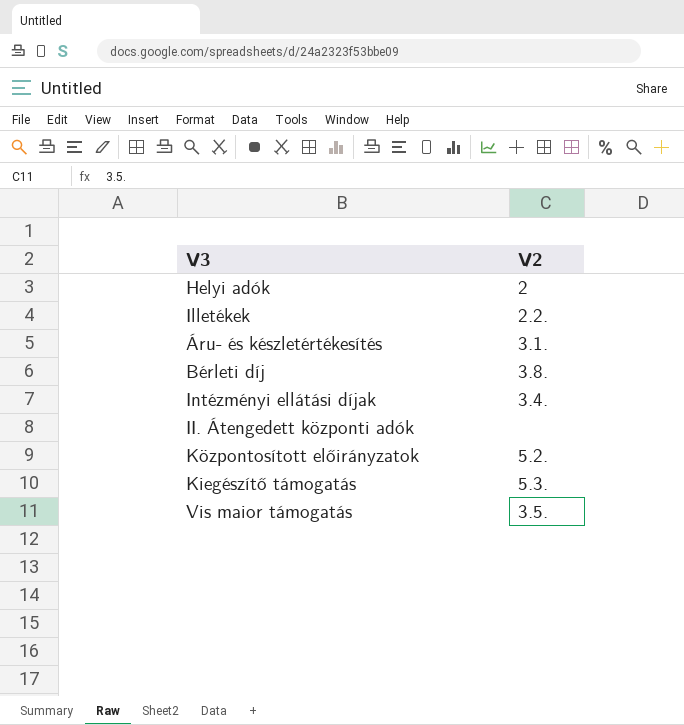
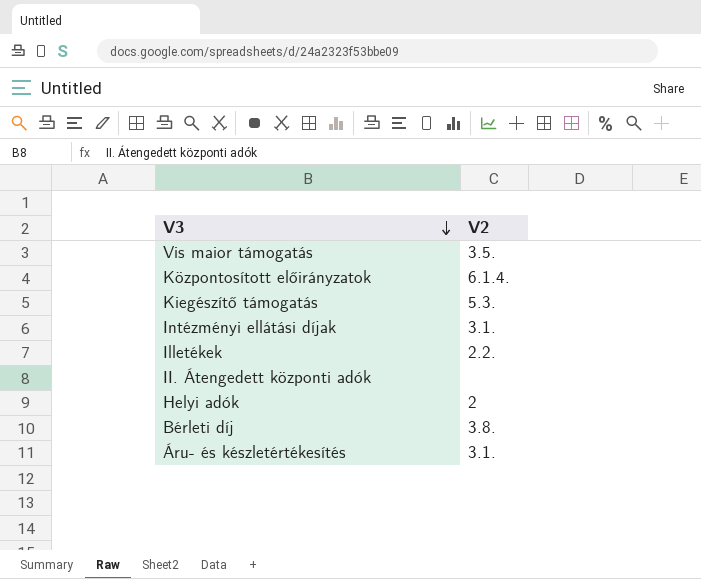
row order: none -> V3 descending
Központosított előirányzatok | V2: 5.2. -> 6.1.4.
Intézményi ellátási díjak | V2: 3.4. -> 3.1.

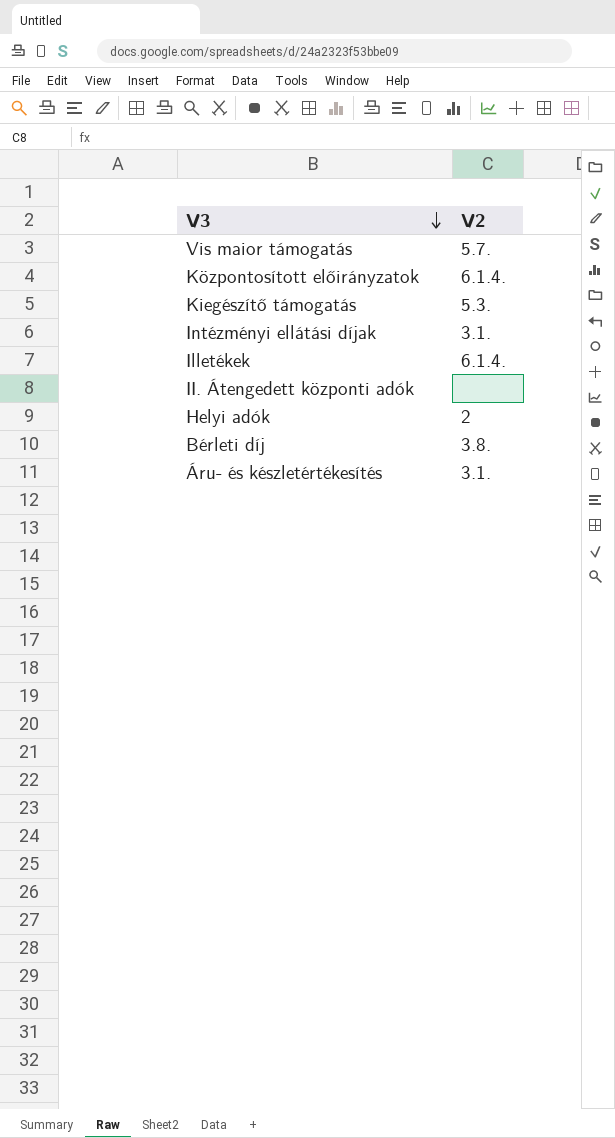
Vis maior támogatás | V2: 3.5. -> 5.7.
Illetékek | V2: 2.2. -> 6.1.4.

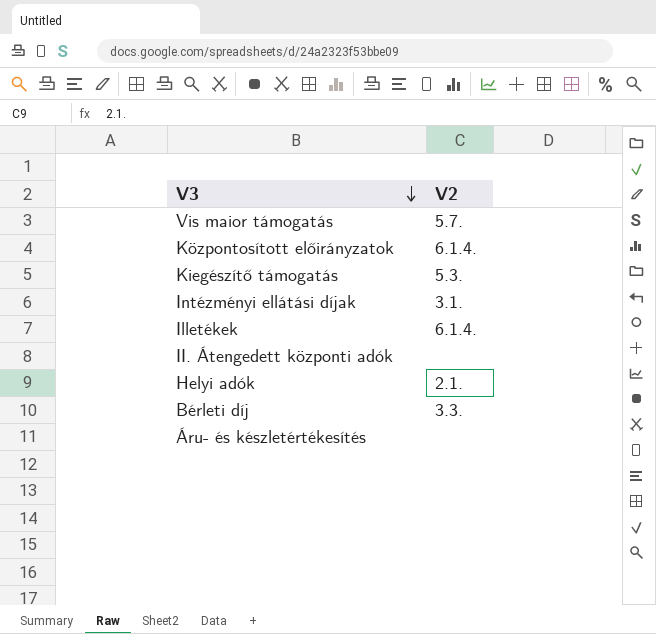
Helyi adók | V2: 2 -> 2.1.
Bérleti díj | V2: 3.8. -> 3.3.
Áru- és készletértékesítés | V2: 3.1. -> none

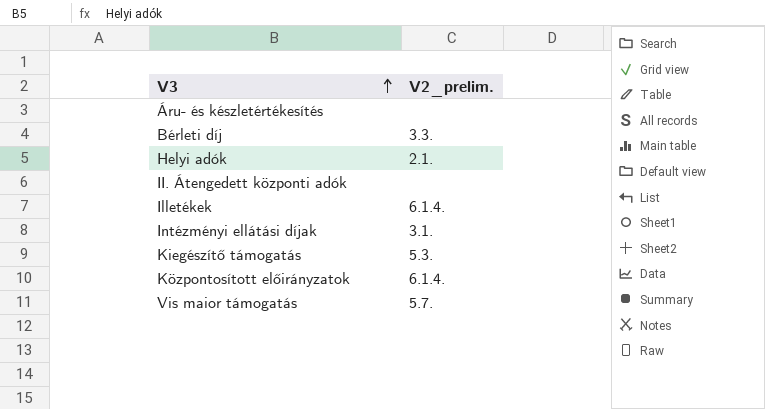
row order: V3 descending -> V3 ascending
column name: V2 -> V2_prelim.

